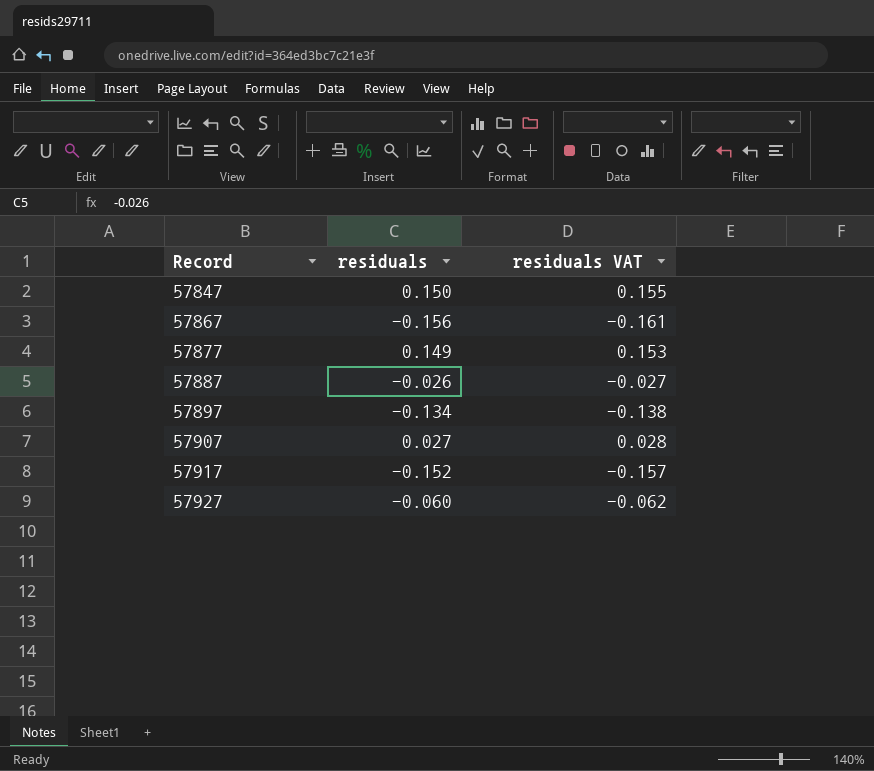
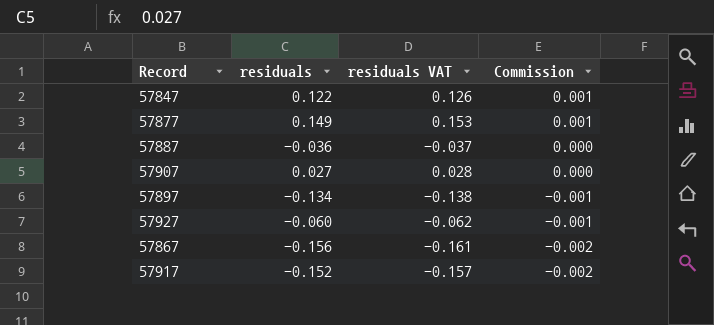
row order: Record ascending -> Commission descending
column Commission | formula: none -> [residuals] * 0.01
57847 | residuals: 0.150 -> 0.122
57847 | residuals VAT: 0.155 -> 0.126
57887 | residuals: -0.026 -> -0.036
57887 | residuals VAT: -0.027 -> -0.037

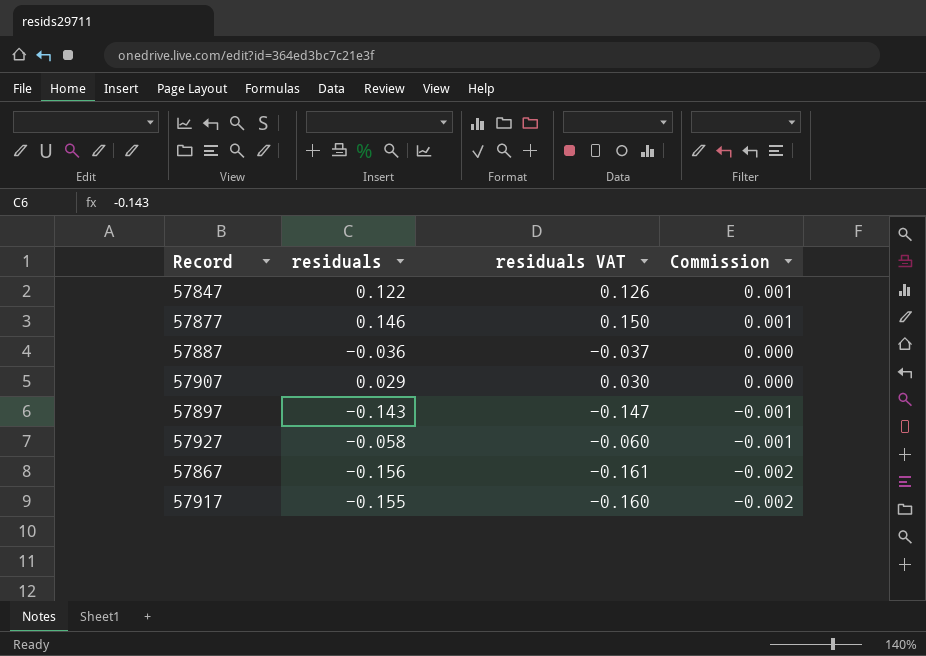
57877 | residuals: 0.149 -> 0.146
57877 | residuals VAT: 0.153 -> 0.150
57907 | residuals: 0.027 -> 0.029
57907 | residuals VAT: 0.028 -> 0.030
57897 | residuals: -0.134 -> -0.143
57897 | residuals VAT: -0.138 -> -0.147
57927 | residuals: -0.060 -> -0.058
57927 | residuals VAT: -0.062 -> -0.060
57917 | residuals: -0.152 -> -0.155
57917 | residuals VAT: -0.157 -> -0.160

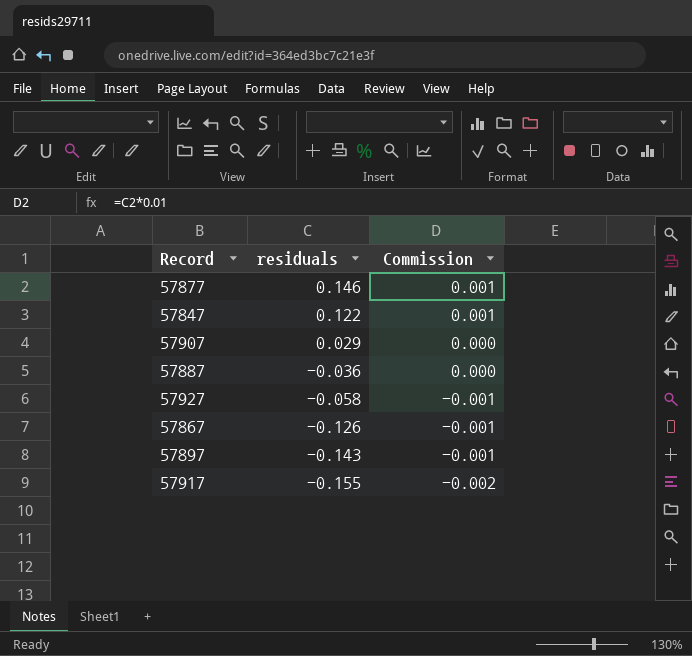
row order: Commission descending -> residuals descending
column residuals VAT | formula: [residuals] * 1.03 -> none
57867 | residuals: -0.156 -> -0.126
57867 | Commission: -0.002 -> -0.001

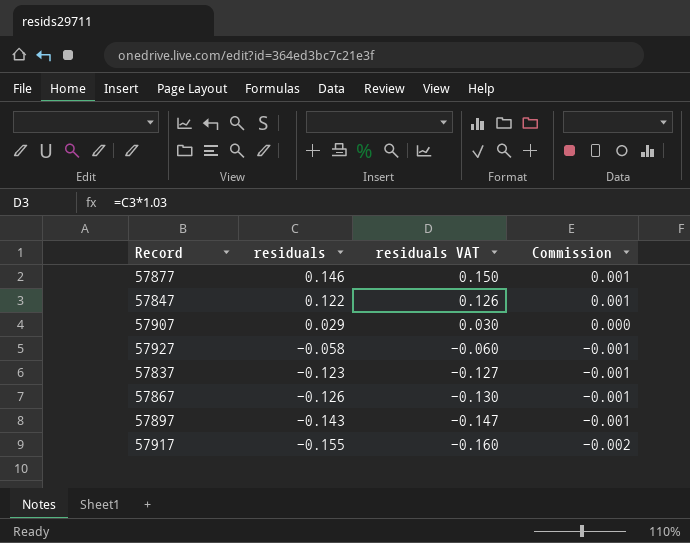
column residuals VAT | formula: none -> [residuals] * 1.03
row 57887: -0.036 | 0.000 -> none
row 57837: none -> -0.123 | -0.127 | -0.001

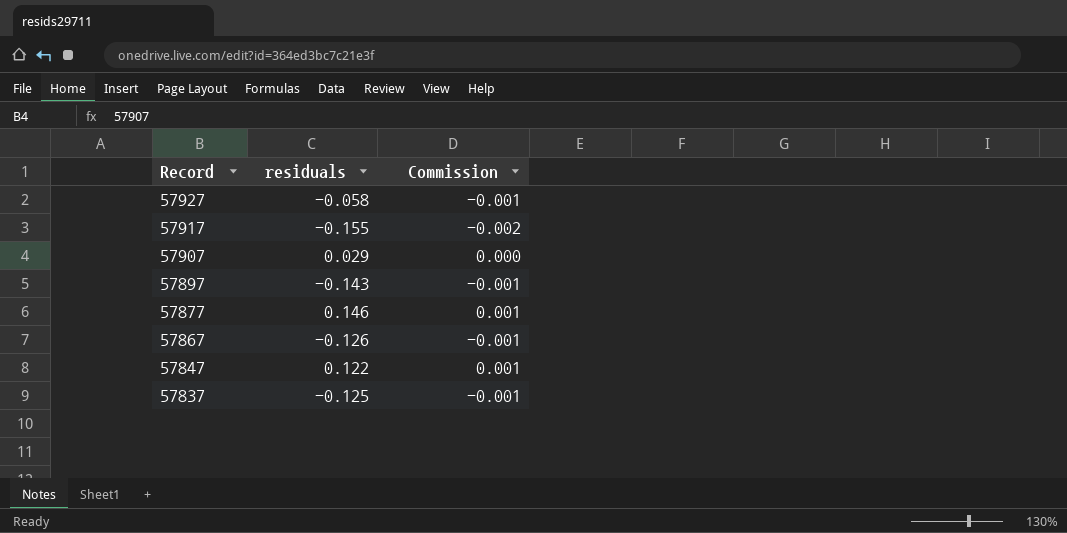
row order: residuals descending -> Record descending
column residuals VAT | formula: [residuals] * 1.03 -> none
57837 | residuals: -0.123 -> -0.125

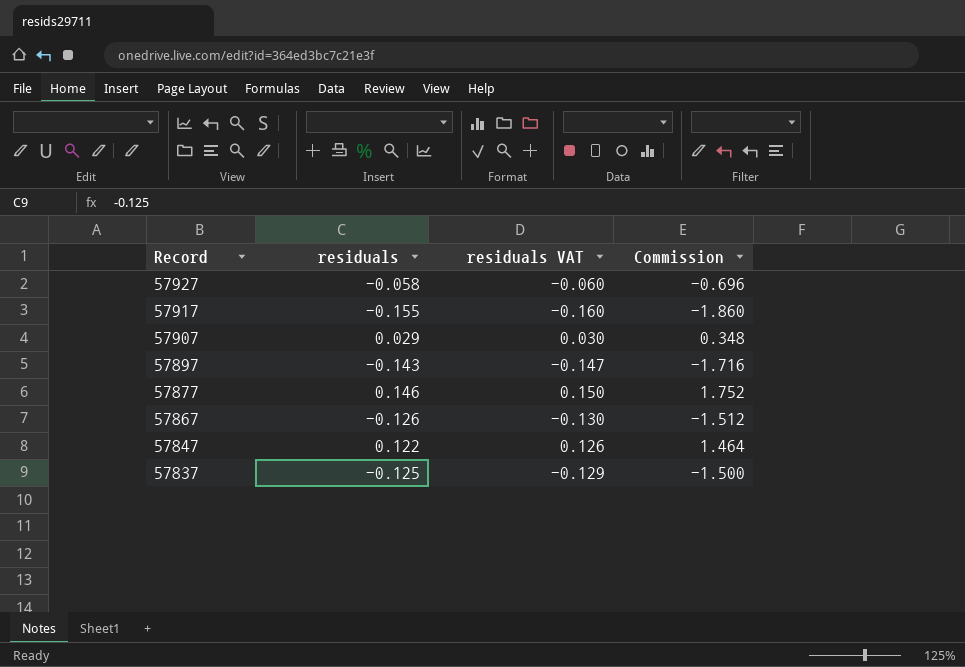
column residuals VAT | formula: none -> [residuals] * 1.03
column Commission | formula: [residuals] * 0.01 -> [residuals] * 12

